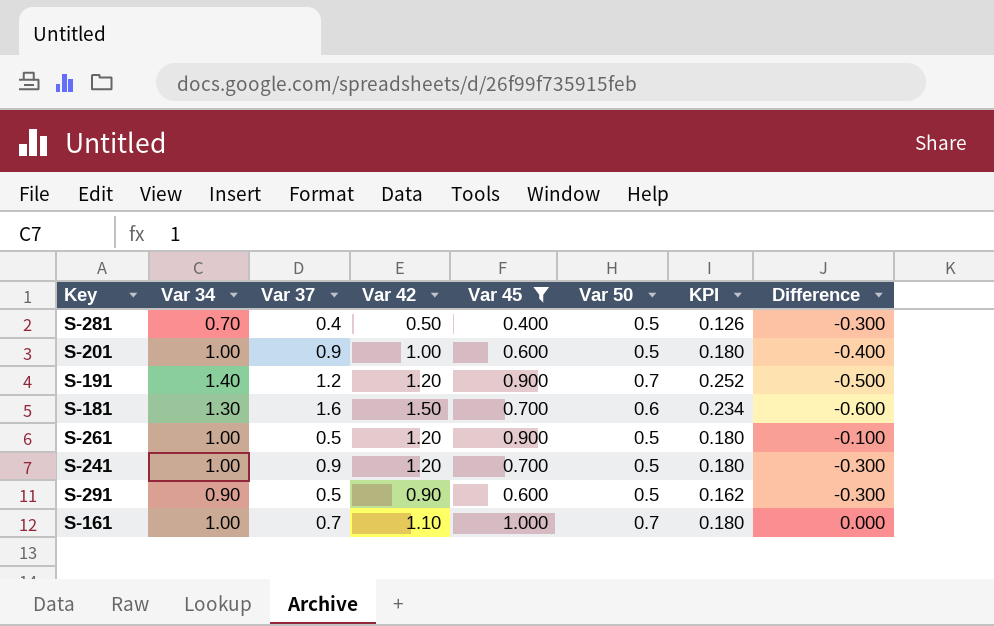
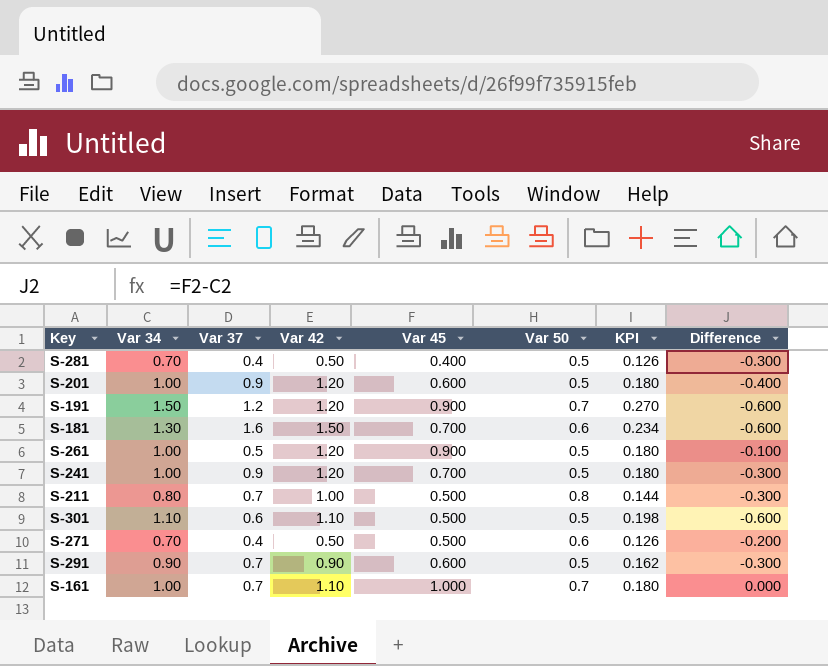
filter: Var 45 != 0.500 -> none
S-201 | Var 42: 1.00 -> 1.20
S-191 | Var 34: 1.40 -> 1.50
S-191 | KPI: 0.252 -> 0.270
S-191 | Difference: -0.500 -> -0.600
S-291 | Var 37: 0.5 -> 0.7

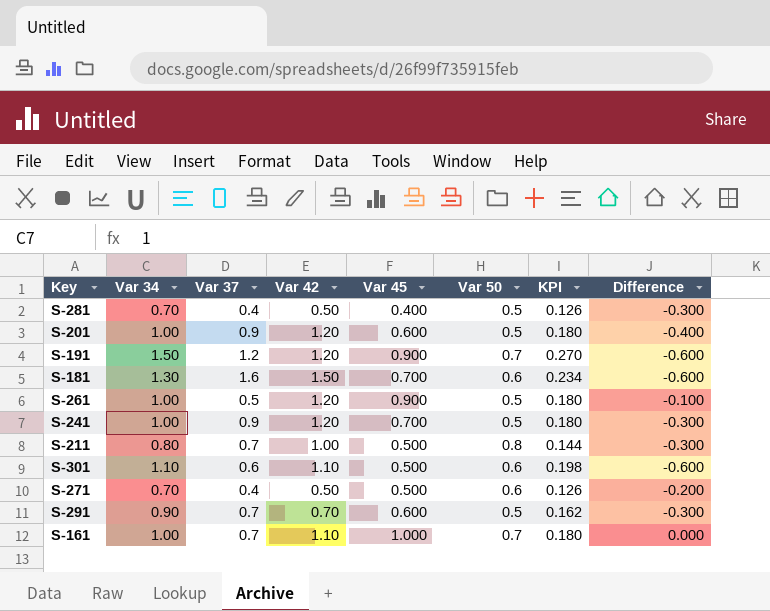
S-301 | Var 50: 0.5 -> 0.6
S-291 | Var 42: 0.90 -> 0.70

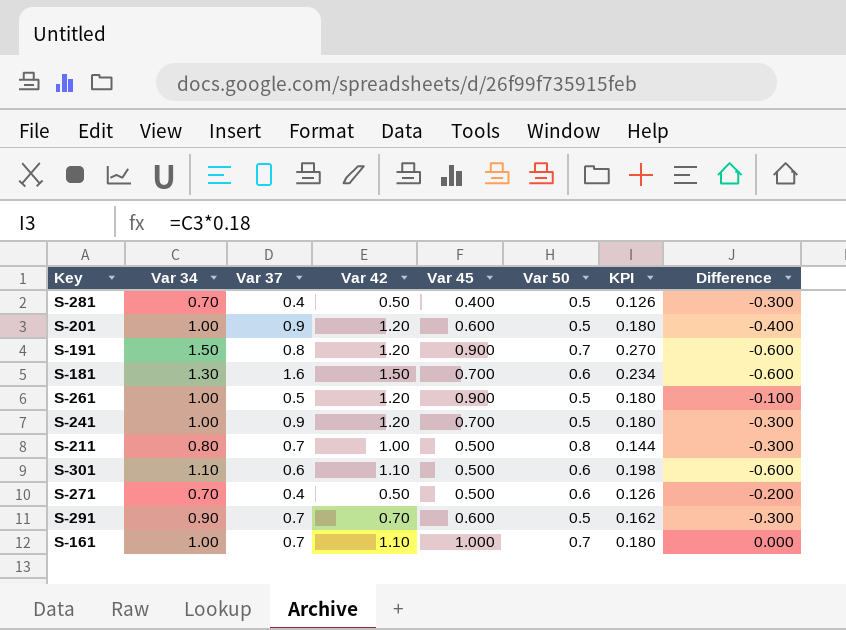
S-191 | Var 37: 1.2 -> 0.8

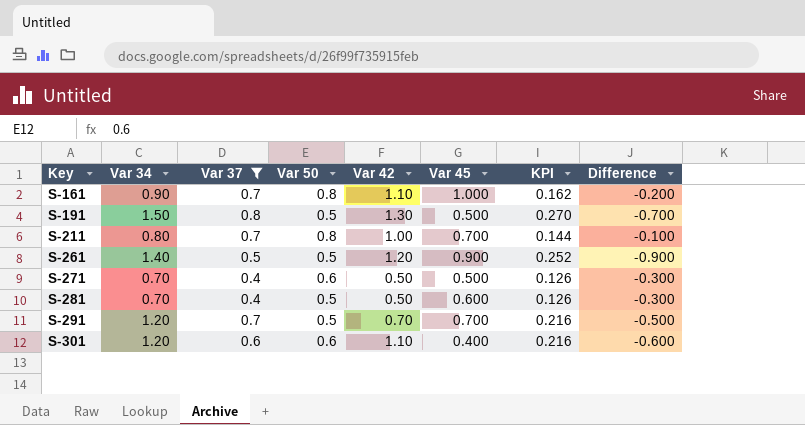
filter: none -> Var 37 <= 0.8
row order: none -> Key ascending
column Var 50 | position: 6 -> 4
column Difference | formula: [Var 45] - [Var 34] -> [Var 37] - [Var 34]
S-161 | Var 34: 1.00 -> 0.90
S-161 | Var 50: 0.7 -> 0.8
S-161 | KPI: 0.180 -> 0.162
S-191 | Var 50: 0.7 -> 0.5
S-191 | Var 42: 1.20 -> 1.30
S-191 | Var 45: 0.900 -> 0.500
S-211 | Var 45: 0.500 -> 0.700
S-261 | Var 34: 1.00 -> 1.40
S-261 | KPI: 0.180 -> 0.252
S-281 | Var 45: 0.400 -> 0.600
S-291 | Var 34: 0.90 -> 1.20
S-291 | Var 45: 0.600 -> 0.700
S-291 | KPI: 0.162 -> 0.216
S-301 | Var 34: 1.10 -> 1.20
S-301 | Var 45: 0.500 -> 0.400
S-301 | KPI: 0.198 -> 0.216

